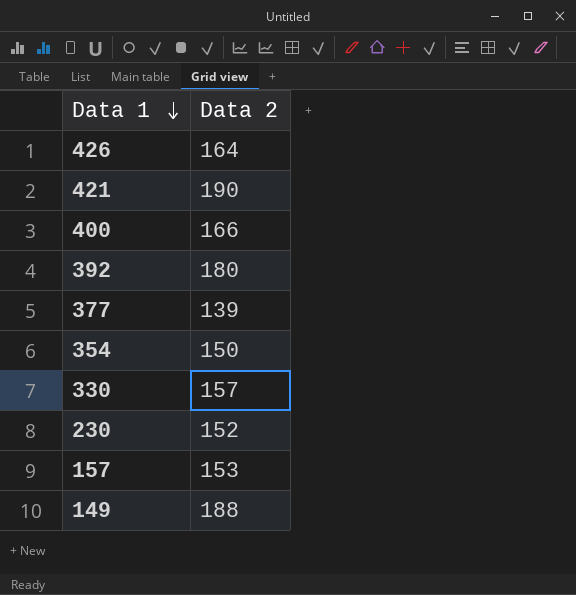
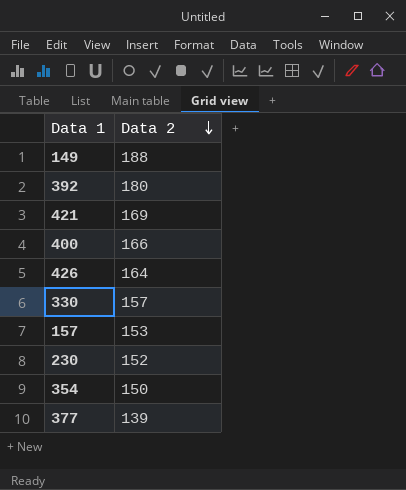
row order: Data 1 descending -> Data 2 descending
421 | Data 2: 190 -> 169

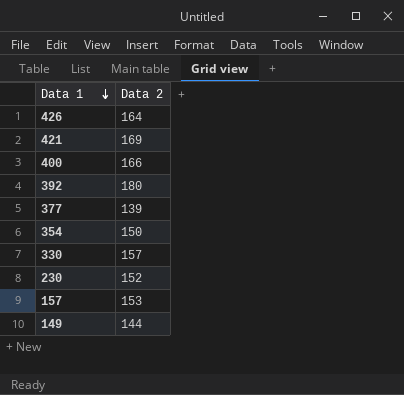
row order: Data 2 descending -> Data 1 descending
149 | Data 2: 188 -> 144

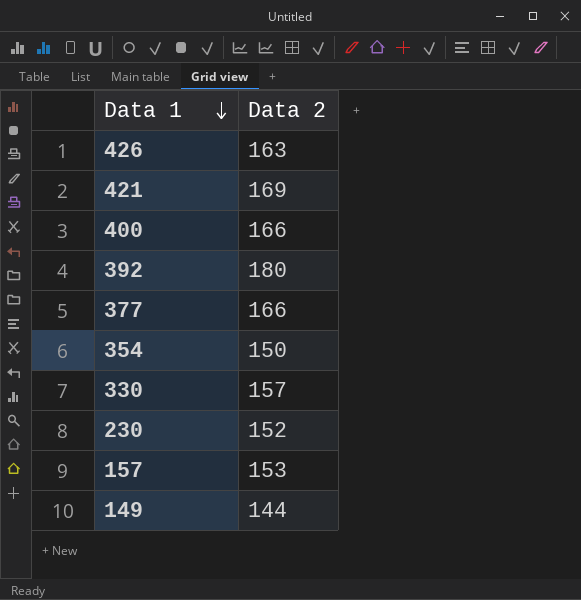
426 | Data 2: 164 -> 163
377 | Data 2: 139 -> 166

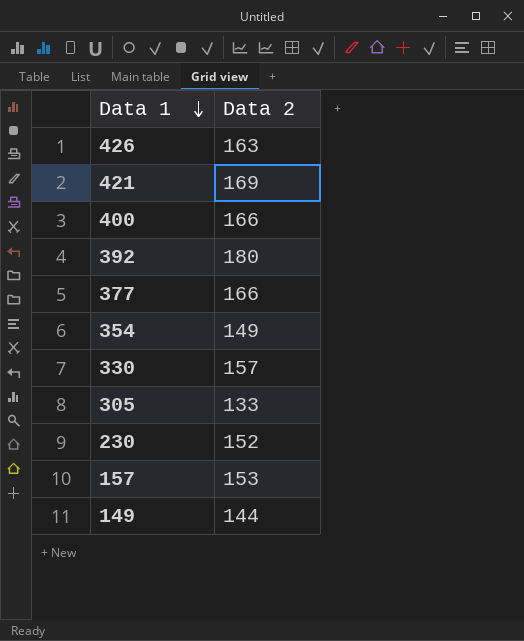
354 | Data 2: 150 -> 149
row 305: none -> 133

